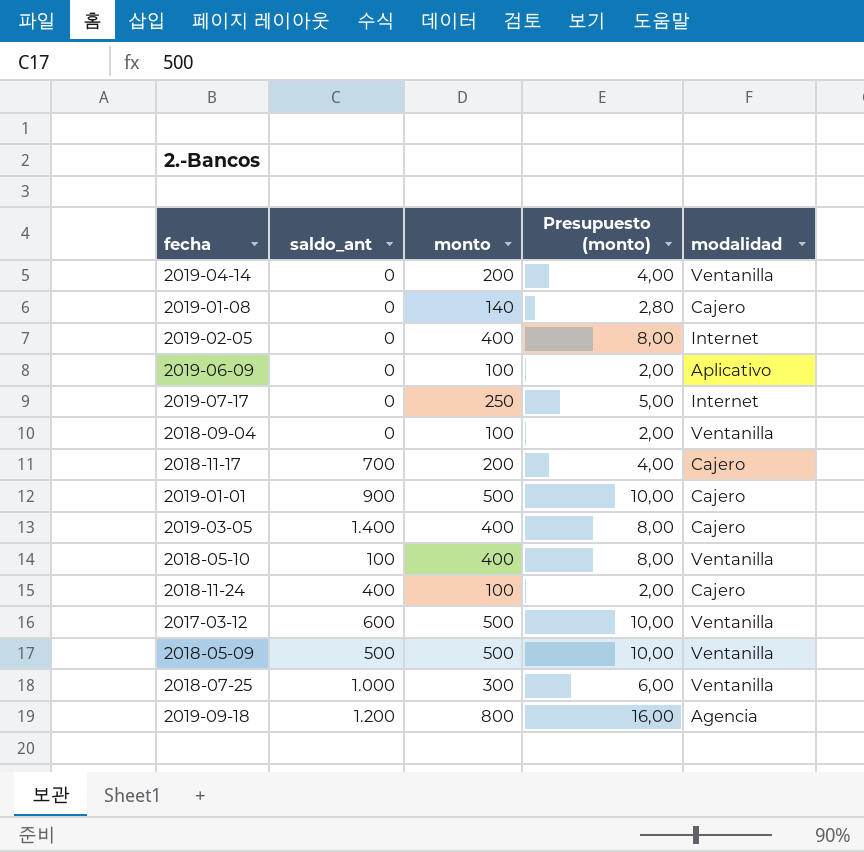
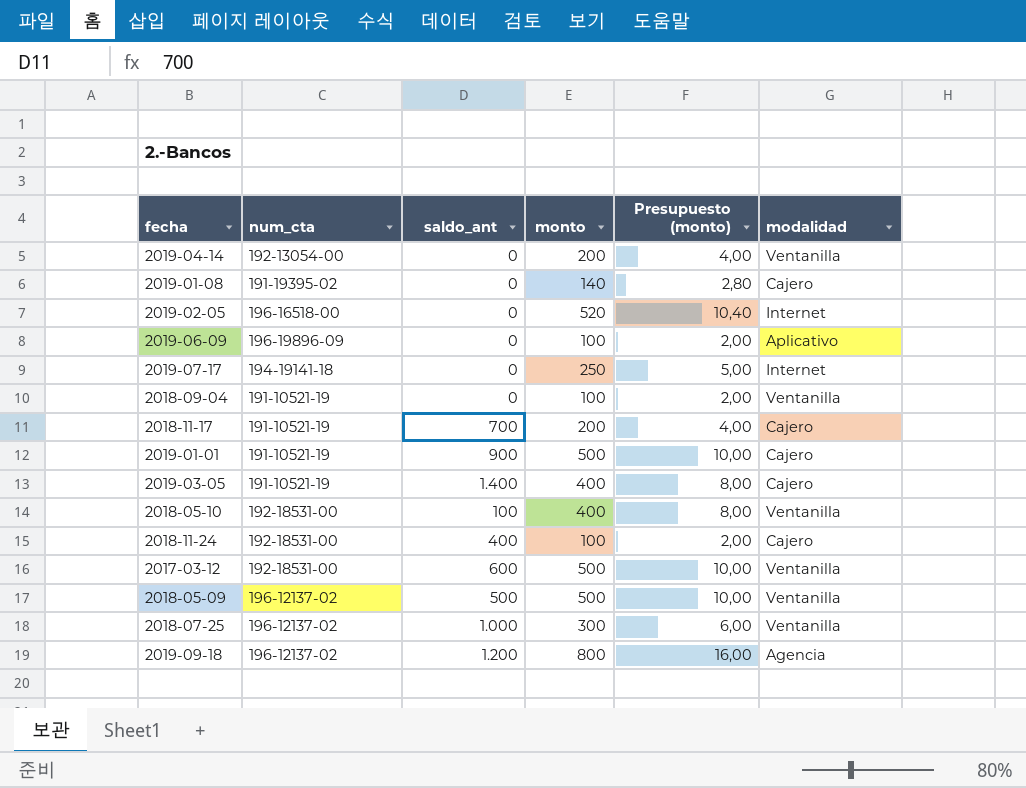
column num_cta | position: none -> 2
2019-02-05 | monto: 400 -> 520
2019-02-05 | Presupuesto (monto): 8,00 -> 10,40

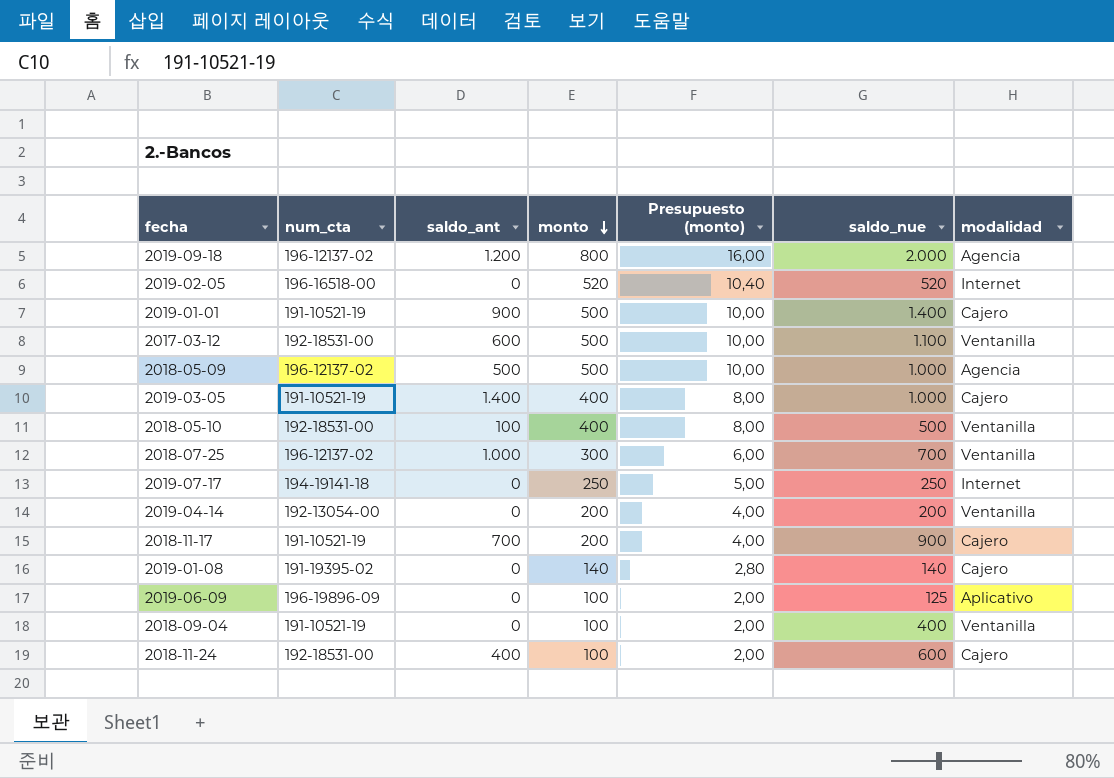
row order: none -> monto descending
column saldo_nue | position: none -> 6
2018-05-09 | modalidad: Ventanilla -> Agencia

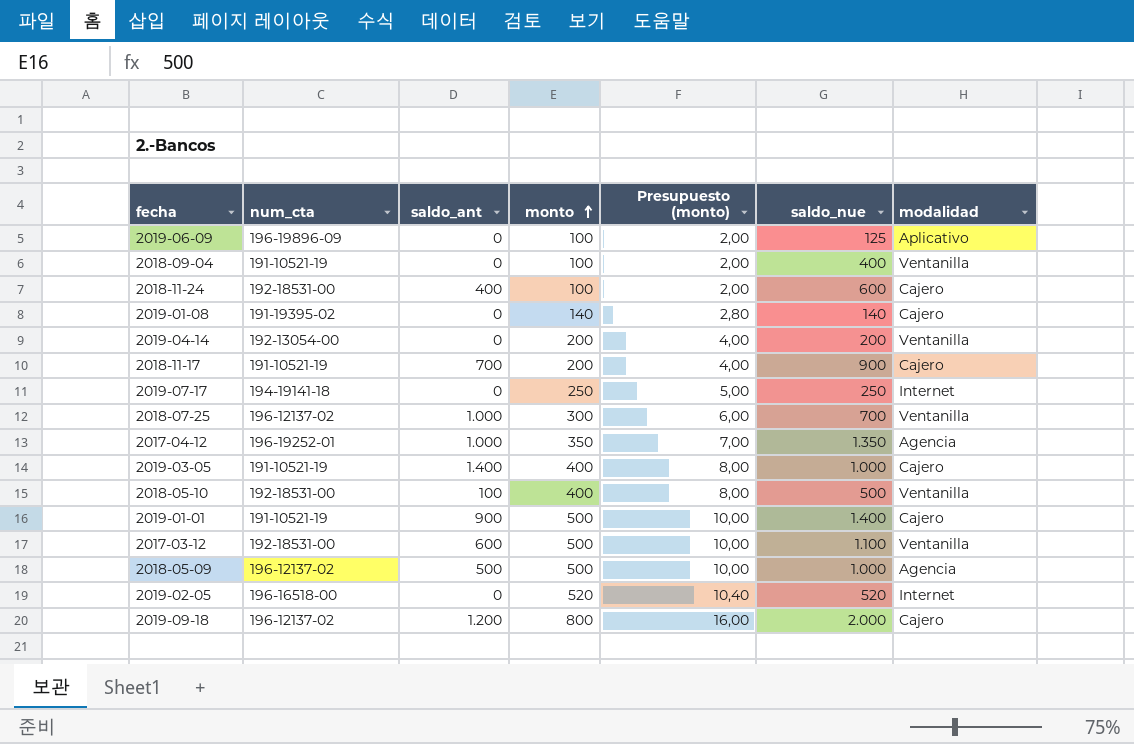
row order: monto descending -> monto ascending
row 2017-04-12: none -> 196-19252-01 | 1.000 | 350 | 7,00 | 1.350 | Agencia
2019-09-18 | modalidad: Agencia -> Cajero

